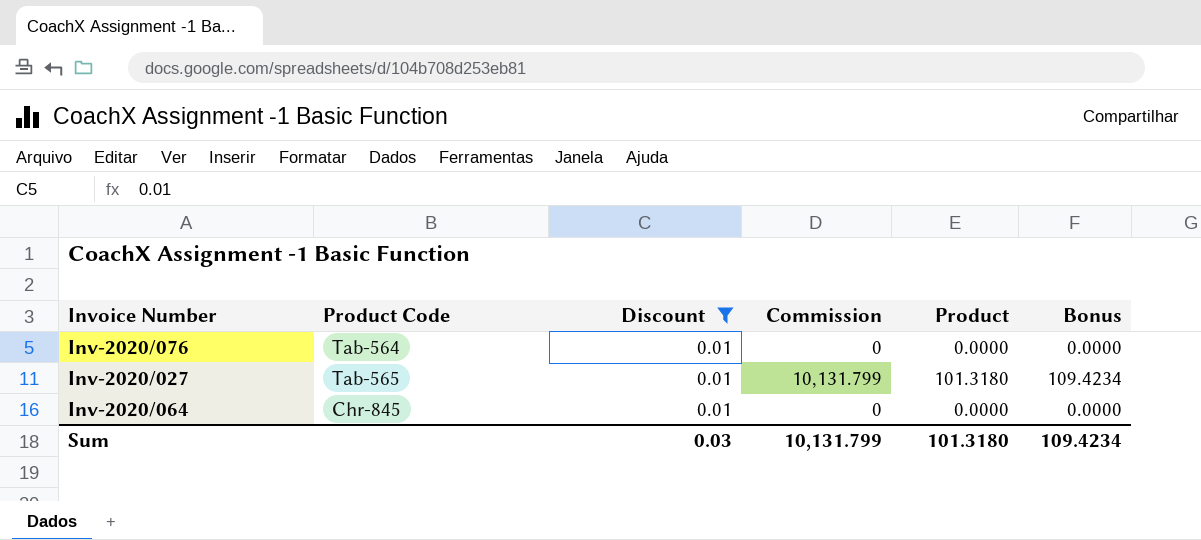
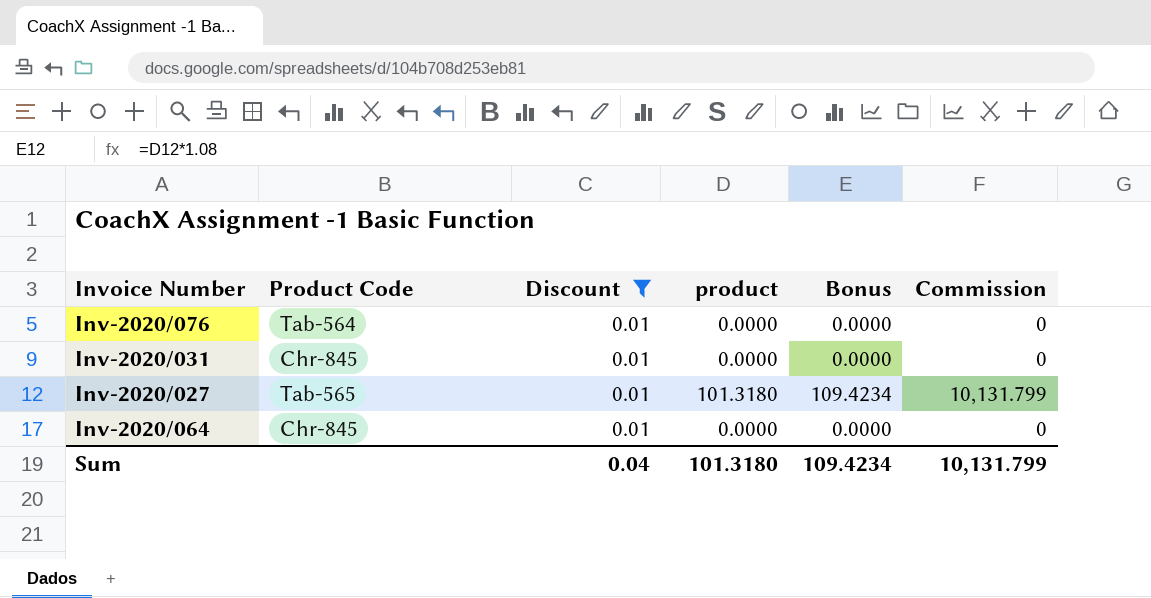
column name: Product -> product
column Commission | position: 4 -> 6
row Inv-2020/031: none -> Chr-845 | 0.01 | 0.0000 | 0.0000 | 0
Sum | Discount: 0.03 -> 0.04

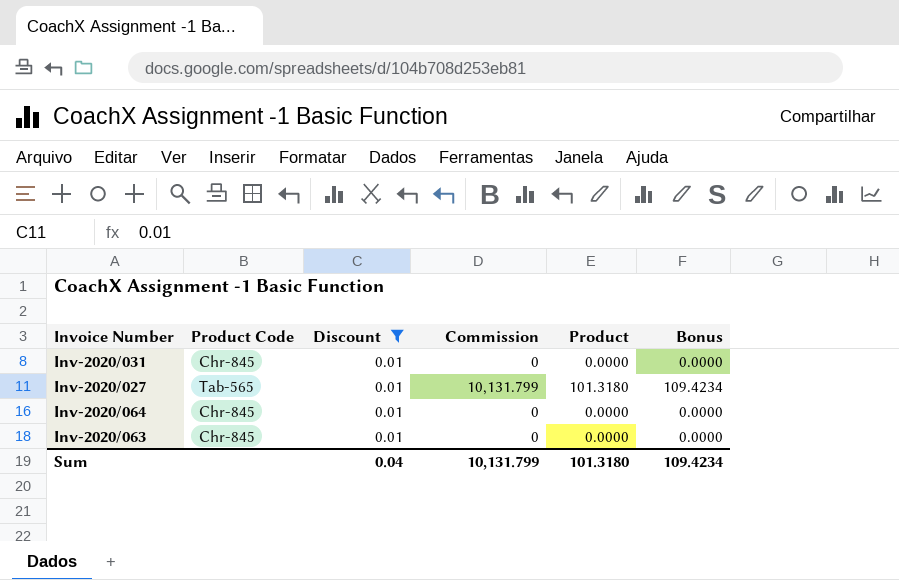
column Commission | position: 6 -> 4
column name: product -> Product
row Inv-2020/076: Tab-564 | 0.01 | 0.0000 | 0.0000 | 0 -> none
row Inv-2020/063: none -> Chr-845 | 0.01 | 0 | 0.0000 | 0.0000

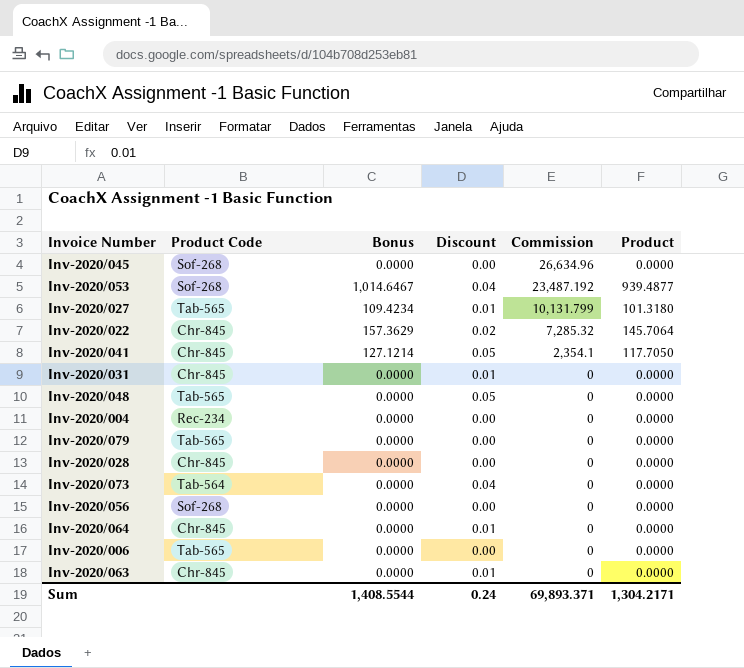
filter: Discount = 0.01 -> none
row order: none -> Commission descending
column Bonus | position: 6 -> 3
Sum | Bonus: 109.4234 -> 1,408.5544
Sum | Discount: 0.04 -> 0.24
Sum | Commission: 10,131.799 -> 69,893.371
Sum | Product: 101.3180 -> 1,304.2171

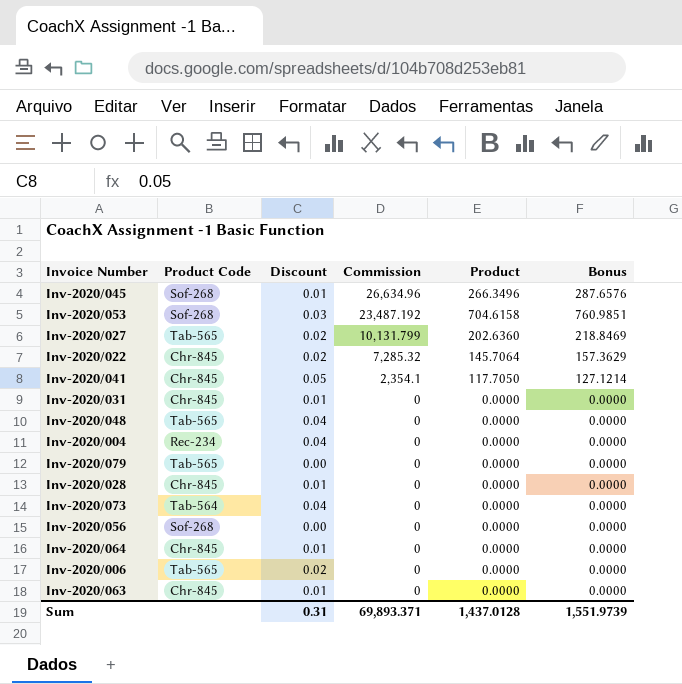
column Bonus | position: 3 -> 6
Inv-2020/045 | Discount: 0.00 -> 0.01
Inv-2020/045 | Product: 0.0000 -> 266.3496
Inv-2020/045 | Bonus: 0.0000 -> 287.6576
Inv-2020/053 | Discount: 0.04 -> 0.03
Inv-2020/053 | Product: 939.4877 -> 704.6158
Inv-2020/053 | Bonus: 1,014.6467 -> 760.9851
Inv-2020/027 | Discount: 0.01 -> 0.02
Inv-2020/027 | Product: 101.3180 -> 202.6360
Inv-2020/027 | Bonus: 109.4234 -> 218.8469
Inv-2020/048 | Discount: 0.05 -> 0.04
Inv-2020/004 | Discount: 0.00 -> 0.04
Inv-2020/028 | Discount: 0.00 -> 0.01
Inv-2020/006 | Discount: 0.00 -> 0.02
Sum | Discount: 0.24 -> 0.31
Sum | Product: 1,304.2171 -> 1,437.0128
Sum | Bonus: 1,408.5544 -> 1,551.9739

